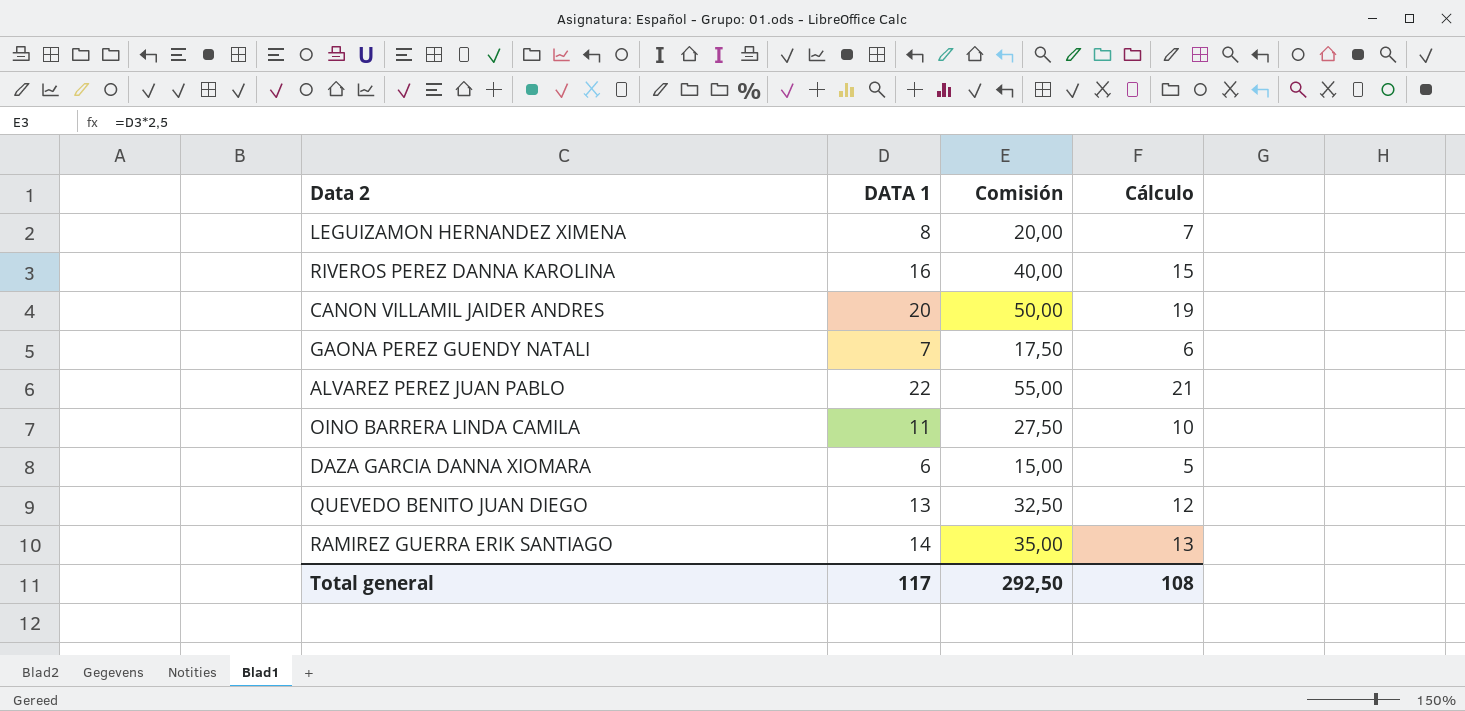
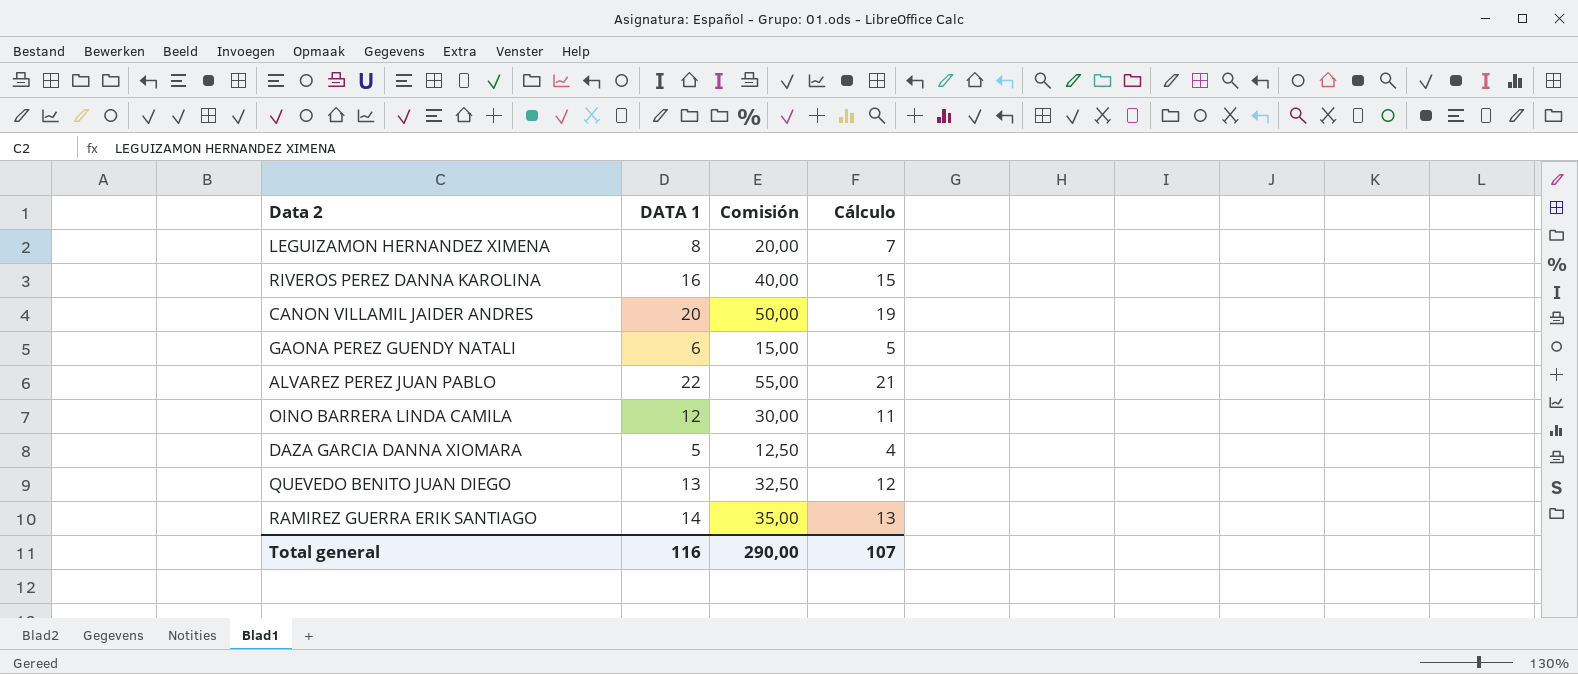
GAONA PEREZ GUENDY NATALI | DATA 1: 7 -> 6
GAONA PEREZ GUENDY NATALI | Comisión: 17,50 -> 15,00
GAONA PEREZ GUENDY NATALI | Cálculo: 6 -> 5
OINO BARRERA LINDA CAMILA | DATA 1: 11 -> 12
OINO BARRERA LINDA CAMILA | Comisión: 27,50 -> 30,00
OINO BARRERA LINDA CAMILA | Cálculo: 10 -> 11
DAZA GARCIA DANNA XIOMARA | DATA 1: 6 -> 5
DAZA GARCIA DANNA XIOMARA | Comisión: 15,00 -> 12,50
DAZA GARCIA DANNA XIOMARA | Cálculo: 5 -> 4
Total general | DATA 1: 117 -> 116
Total general | Comisión: 292,50 -> 290,00
Total general | Cálculo: 108 -> 107

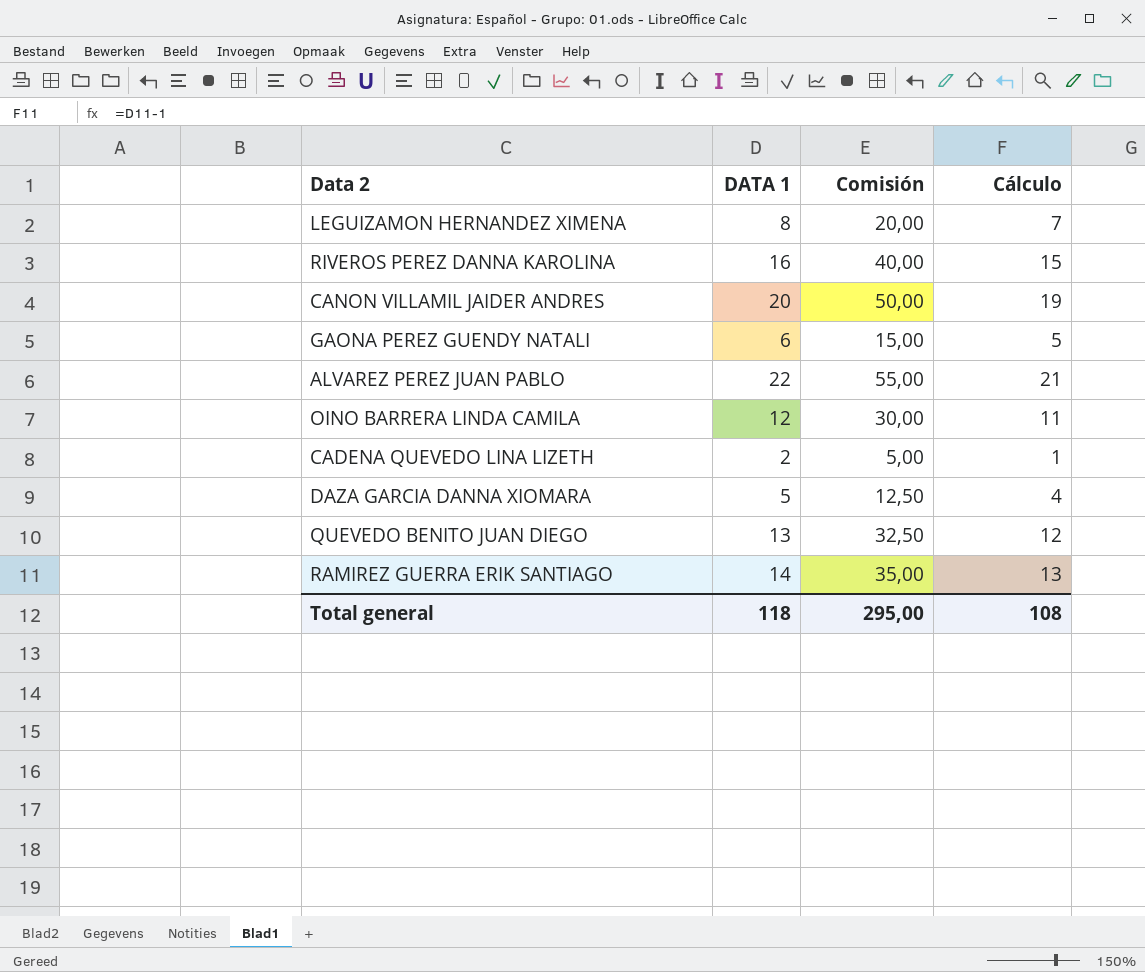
row CADENA QUEVEDO LINA LIZETH: none -> 2 | 5,00 | 1
Total general | DATA 1: 116 -> 118
Total general | Comisión: 290,00 -> 295,00
Total general | Cálculo: 107 -> 108

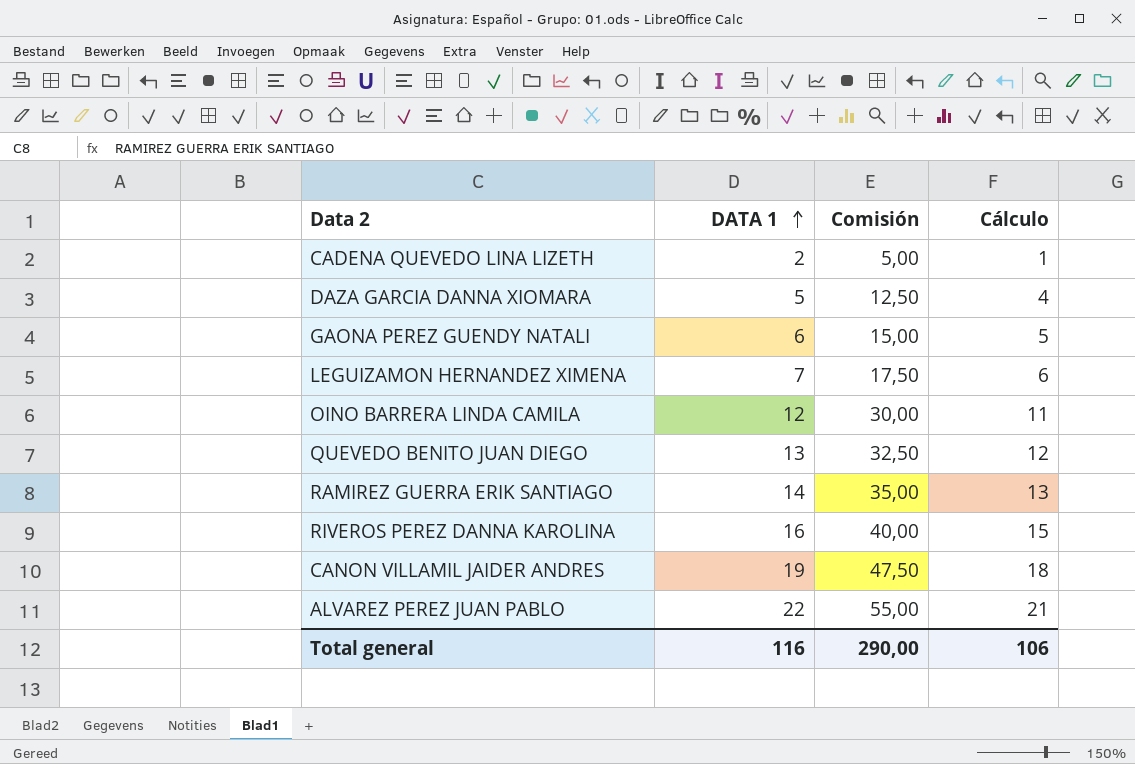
row order: none -> DATA 1 ascending
LEGUIZAMON HERNANDEZ XIMENA | DATA 1: 8 -> 7
LEGUIZAMON HERNANDEZ XIMENA | Comisión: 20,00 -> 17,50
LEGUIZAMON HERNANDEZ XIMENA | Cálculo: 7 -> 6
CANON VILLAMIL JAIDER ANDRES | DATA 1: 20 -> 19
CANON VILLAMIL JAIDER ANDRES | Comisión: 50,00 -> 47,50
CANON VILLAMIL JAIDER ANDRES | Cálculo: 19 -> 18
Total general | DATA 1: 118 -> 116
Total general | Comisión: 295,00 -> 290,00
Total general | Cálculo: 108 -> 106

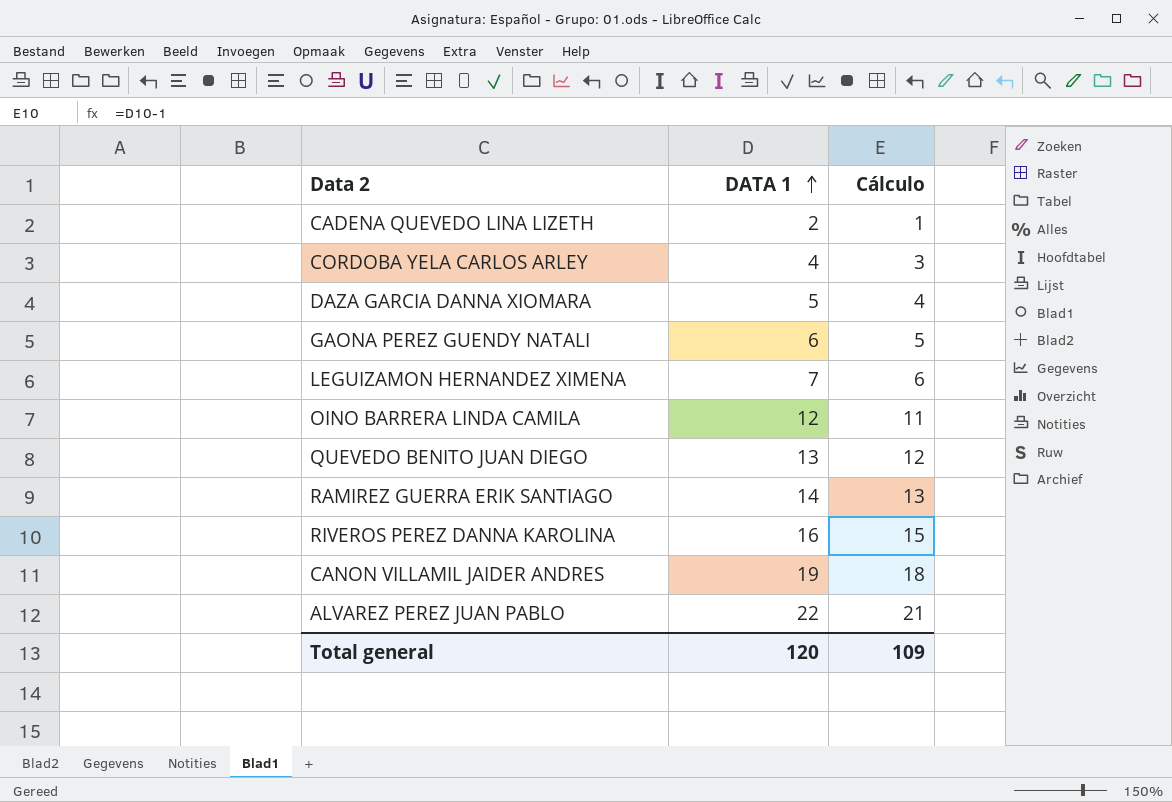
column Comisión | formula: [DATA 1] * 2,5 -> none
row CORDOBA YELA CARLOS ARLEY: none -> 4 | 3
Total general | DATA 1: 116 -> 120
Total general | Cálculo: 106 -> 109

